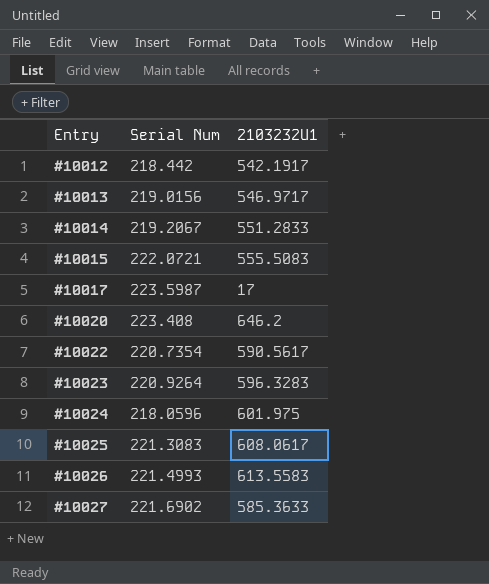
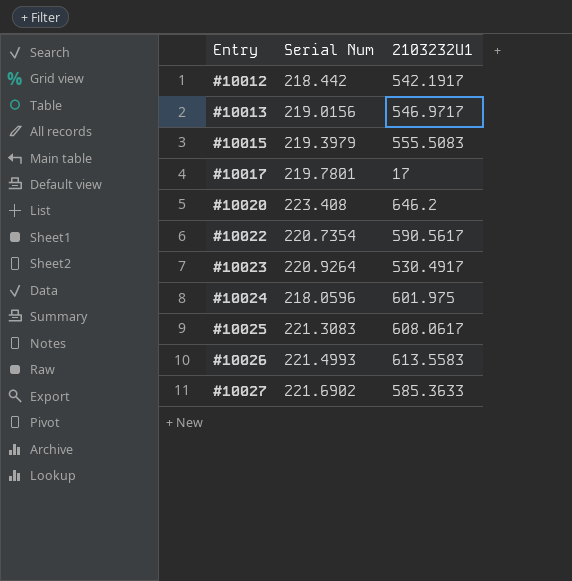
row #10014: 219.2067 | 551.2833 -> none
#10015 | Serial Num: 222.0721 -> 219.3979
#10017 | Serial Num: 223.5987 -> 219.7801
#10023 | 2103232U1: 596.3283 -> 530.4917

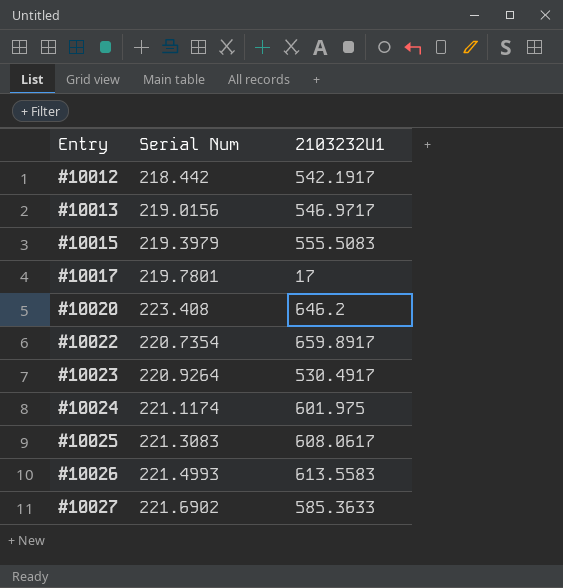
#10022 | 2103232U1: 590.5617 -> 659.8917
#10024 | Serial Num: 218.0596 -> 221.1174

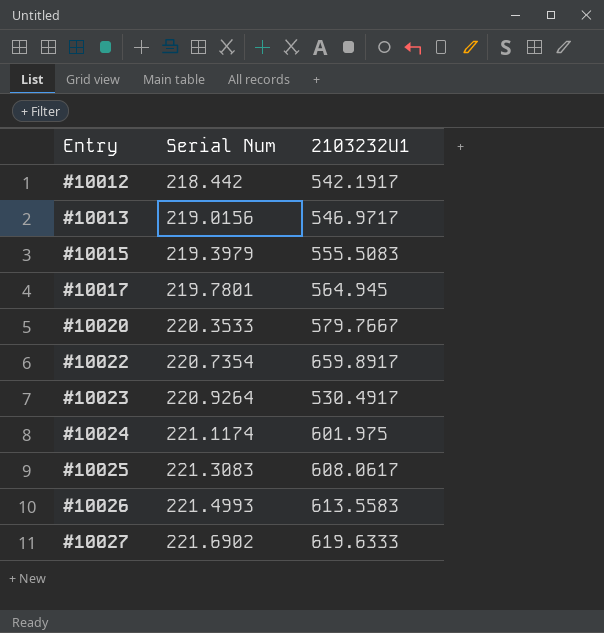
#10017 | 2103232U1: 17 -> 564.945
#10020 | Serial Num: 223.408 -> 220.3533
#10020 | 2103232U1: 646.2 -> 579.7667
#10027 | 2103232U1: 585.3633 -> 619.6333

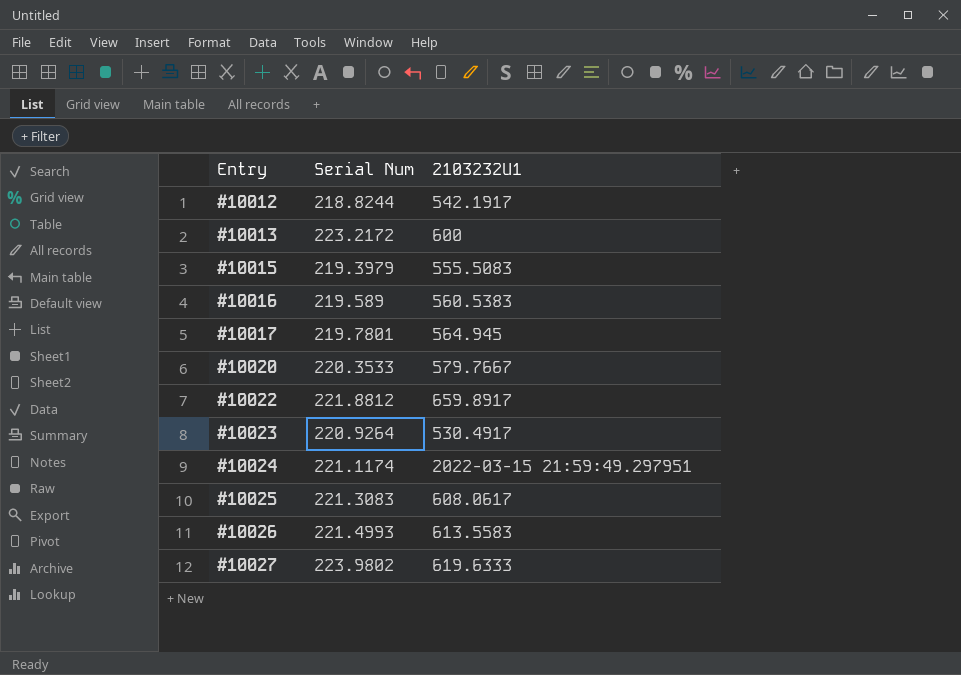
#10012 | Serial Num: 218.442 -> 218.8244
#10013 | Serial Num: 219.0156 -> 223.2172
#10013 | 2103232U1: 546.9717 -> 600
row #10016: none -> 219.589 | 560.5383
#10022 | Serial Num: 220.7354 -> 221.8812
#10024 | 2103232U1: 601.975 -> 2022-03-15 21:59:49.297951
#10027 | Serial Num: 221.6902 -> 223.9802

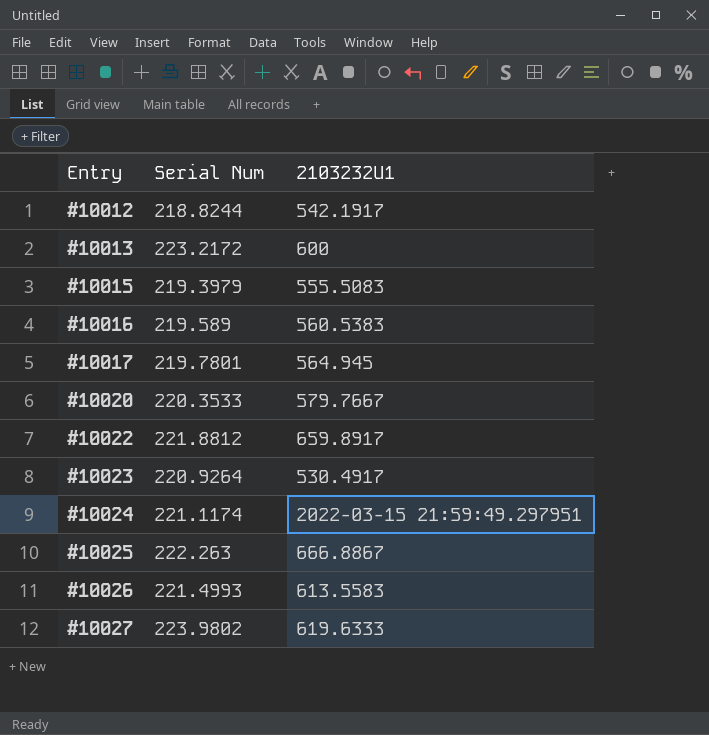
#10025 | Serial Num: 221.3083 -> 222.263
#10025 | 2103232U1: 608.0617 -> 666.8867

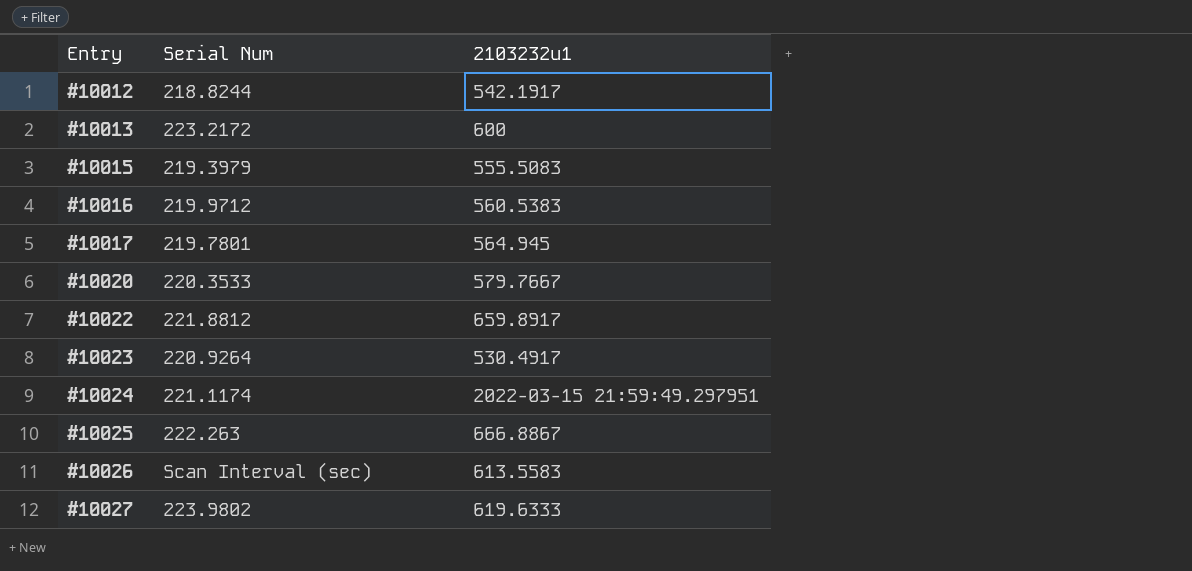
column name: 2103232U1 -> 2103232u1
#10016 | Serial Num: 219.589 -> 219.9712
#10026 | Serial Num: 221.4993 -> Scan Interval (sec)

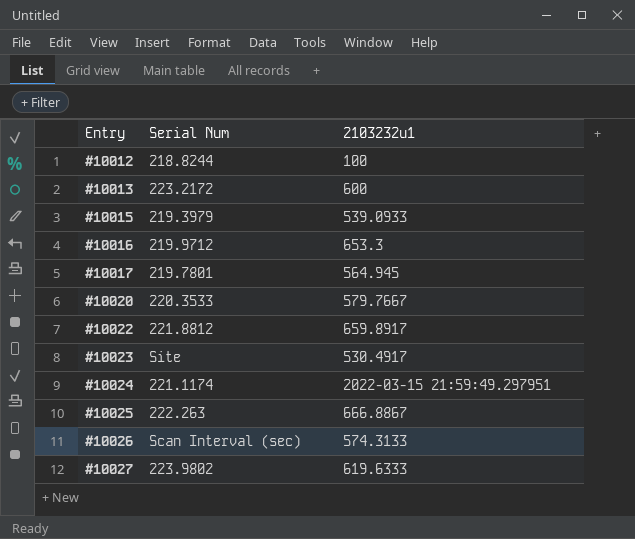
#10012 | 2103232u1: 542.1917 -> 100
#10015 | 2103232u1: 555.5083 -> 539.0933
#10016 | 2103232u1: 560.5383 -> 653.3
#10023 | Serial Num: 220.9264 -> Site
#10026 | 2103232u1: 613.5583 -> 574.3133

